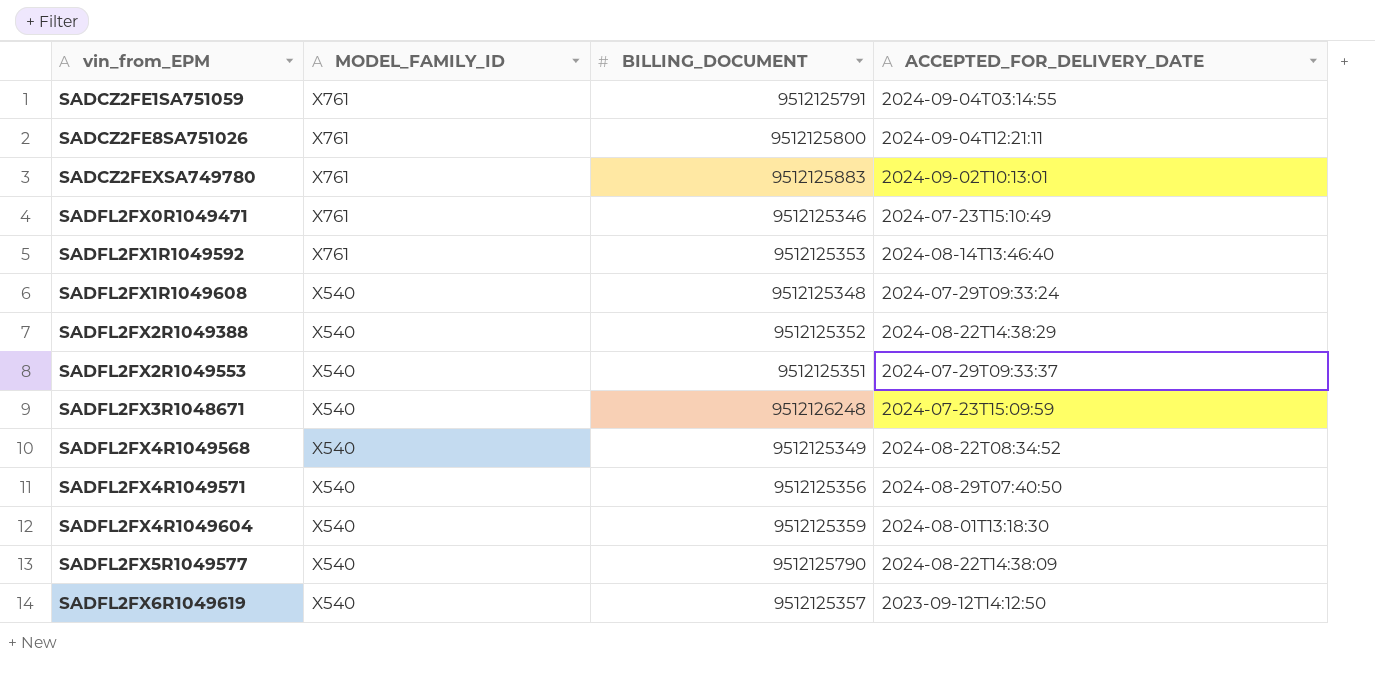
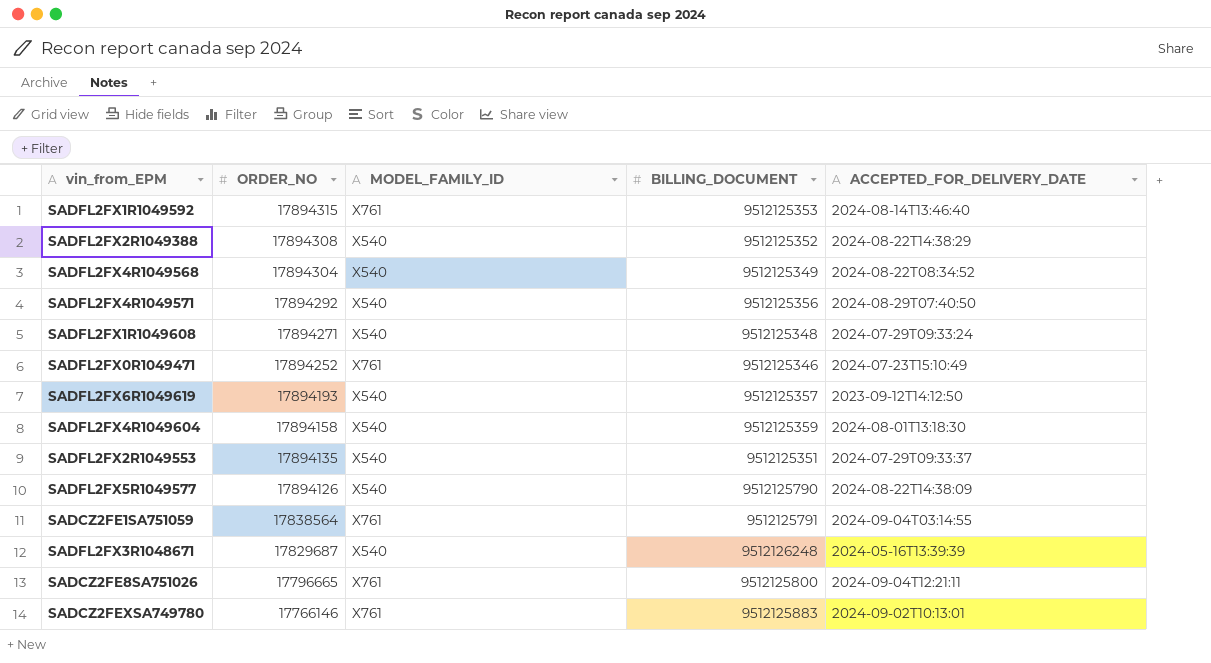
row order: vin_from_EPM ascending -> ORDER_NO descending
column ORDER_NO | position: none -> 2
SADFL2FX3R1048671 | ACCEPTED_FOR_DELIVERY_DATE: 2024-07-23T15:09:59 -> 2024-05-16T13:39:39

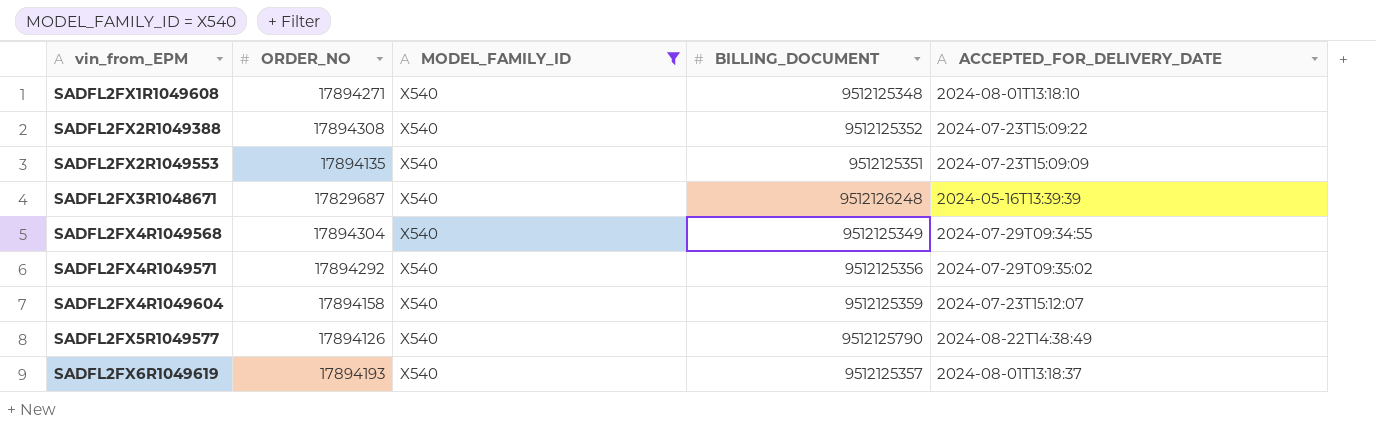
filter: none -> MODEL_FAMILY_ID = X540
row order: ORDER_NO descending -> vin_from_EPM ascending
SADFL2FX1R1049608 | ACCEPTED_FOR_DELIVERY_DATE: 2024-07-29T09:33:24 -> 2024-08-01T13:18:10
SADFL2FX2R1049388 | ACCEPTED_FOR_DELIVERY_DATE: 2024-08-22T14:38:29 -> 2024-07-23T15:09:22
SADFL2FX2R1049553 | ACCEPTED_FOR_DELIVERY_DATE: 2024-07-29T09:33:37 -> 2024-07-23T15:09:09
SADFL2FX4R1049568 | ACCEPTED_FOR_DELIVERY_DATE: 2024-08-22T08:34:52 -> 2024-07-29T09:34:55
SADFL2FX4R1049571 | ACCEPTED_FOR_DELIVERY_DATE: 2024-08-29T07:40:50 -> 2024-07-29T09:35:02
SADFL2FX4R1049604 | ACCEPTED_FOR_DELIVERY_DATE: 2024-08-01T13:18:30 -> 2024-07-23T15:12:07
SADFL2FX5R1049577 | ACCEPTED_FOR_DELIVERY_DATE: 2024-08-22T14:38:09 -> 2024-08-22T14:38:49
SADFL2FX6R1049619 | ACCEPTED_FOR_DELIVERY_DATE: 2023-09-12T14:12:50 -> 2024-08-01T13:18:37

